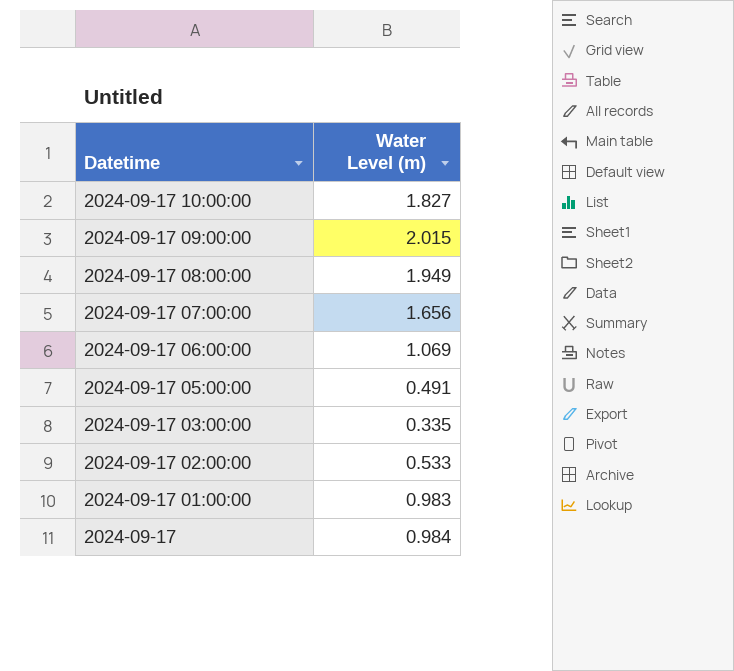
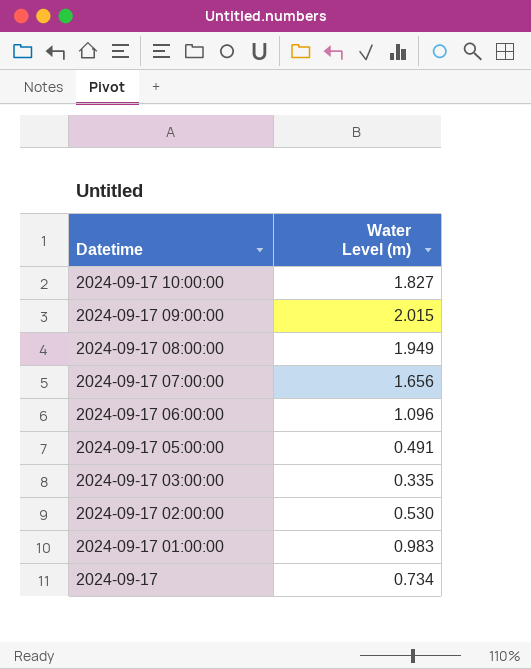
2024-09-17 06:00:00 | Water Level (m): 1.069 -> 1.096
2024-09-17 02:00:00 | Water Level (m): 0.533 -> 0.530
2024-09-17 | Water Level (m): 0.984 -> 0.734

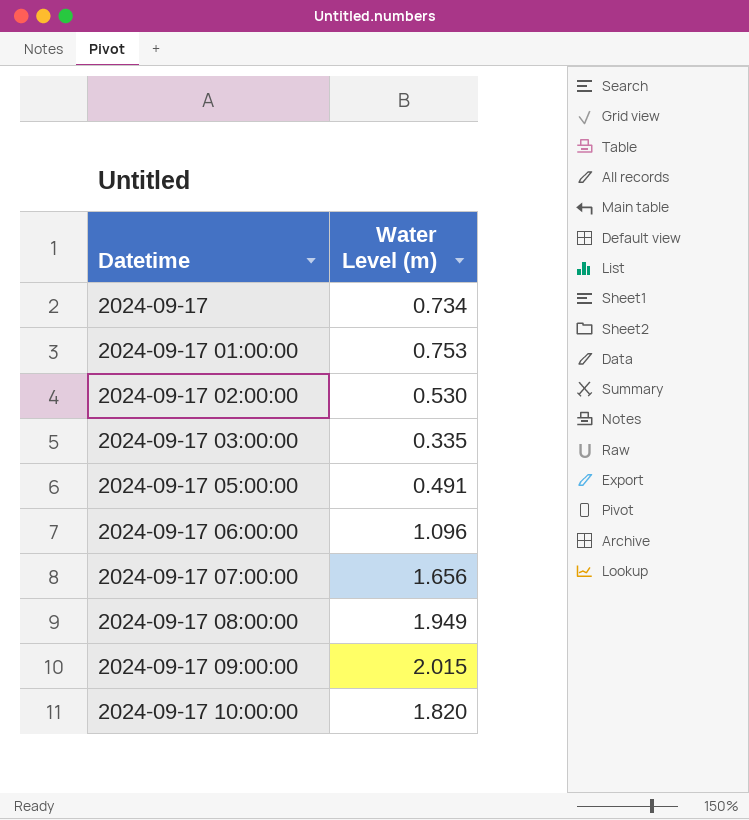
row order: Datetime descending -> Datetime ascending
2024-09-17 01:00:00 | Water Level (m): 0.983 -> 0.753
2024-09-17 10:00:00 | Water Level (m): 1.827 -> 1.820

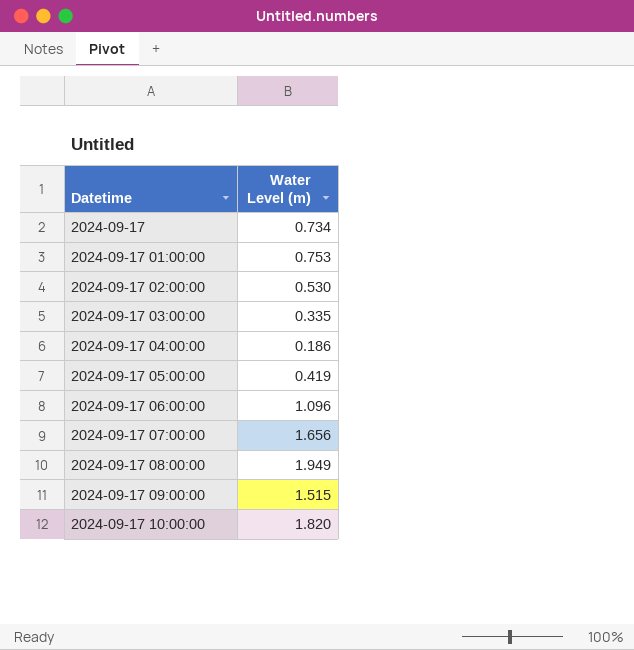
row 2024-09-17 04:00:00: none -> 0.186
2024-09-17 05:00:00 | Water Level (m): 0.491 -> 0.419
2024-09-17 09:00:00 | Water Level (m): 2.015 -> 1.515

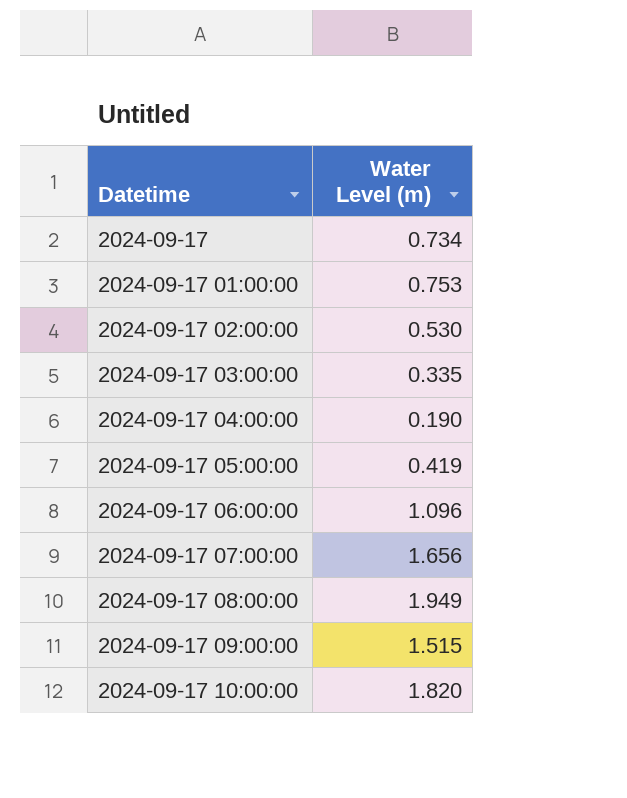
2024-09-17 04:00:00 | Water Level (m): 0.186 -> 0.190

